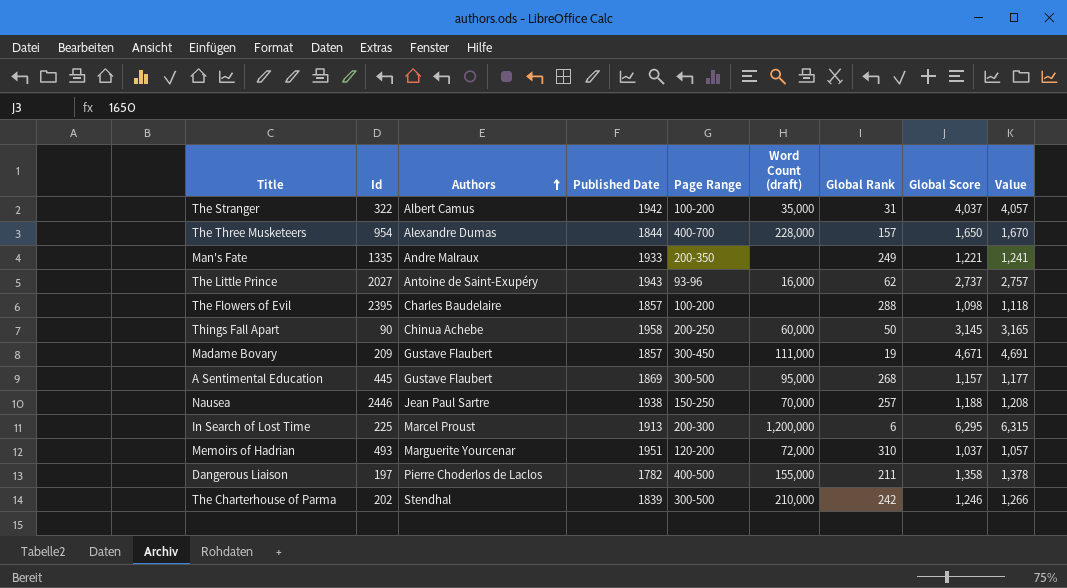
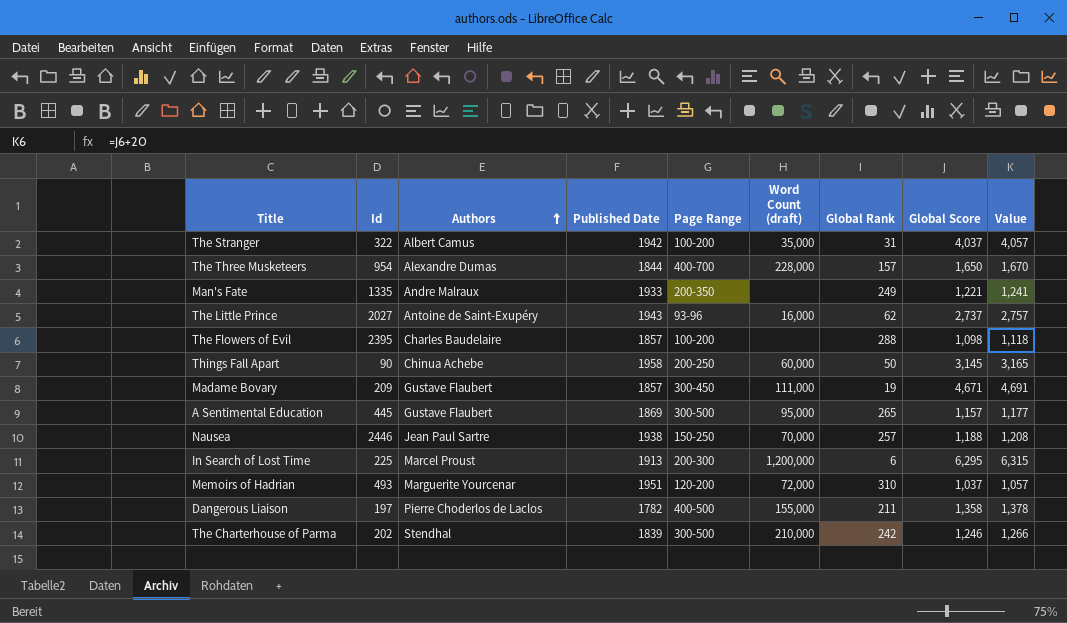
A Sentimental Education | Global Rank: 268 -> 265

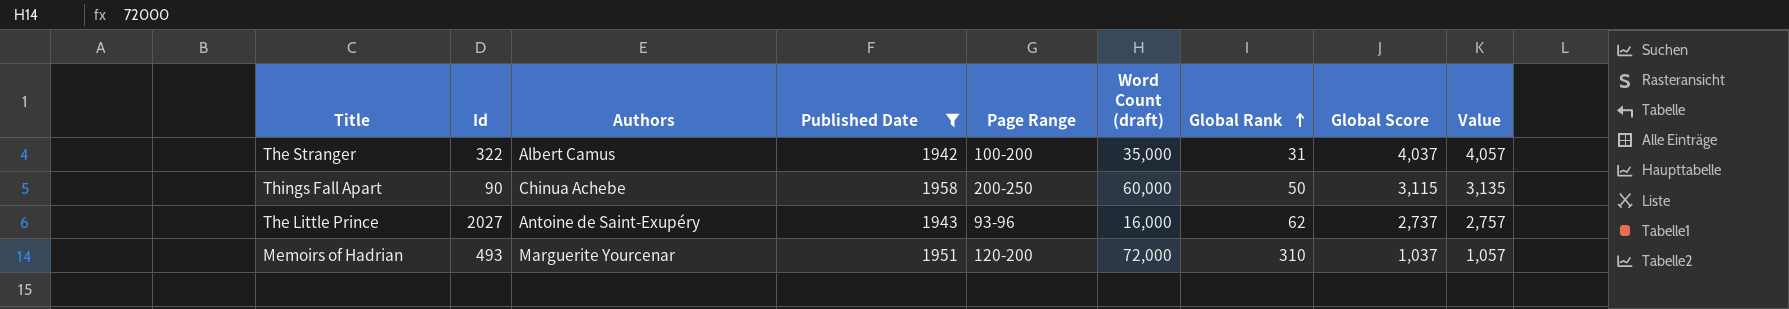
filter: none -> Published Date >= 1942
row order: Authors ascending -> Global Rank ascending
Things Fall Apart | Global Score: 3,145 -> 3,115
Things Fall Apart | Value: 3,165 -> 3,135

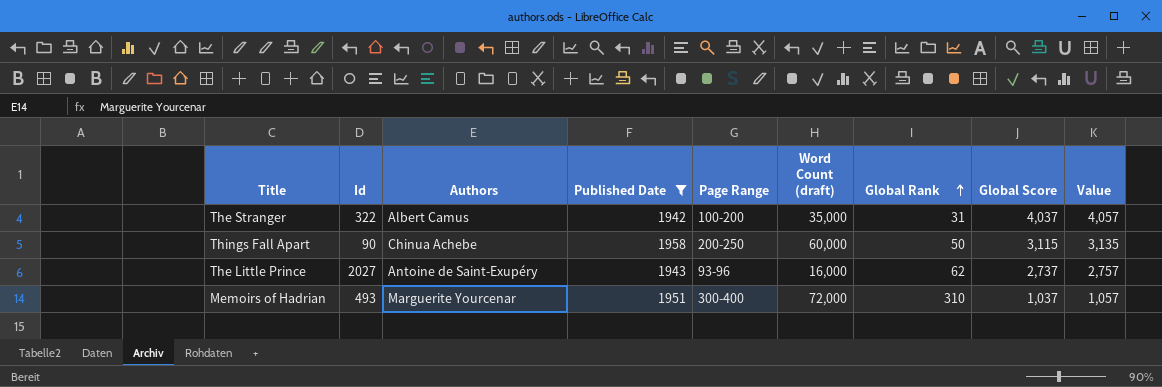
Memoirs of Hadrian | Page Range: 120-200 -> 300-400

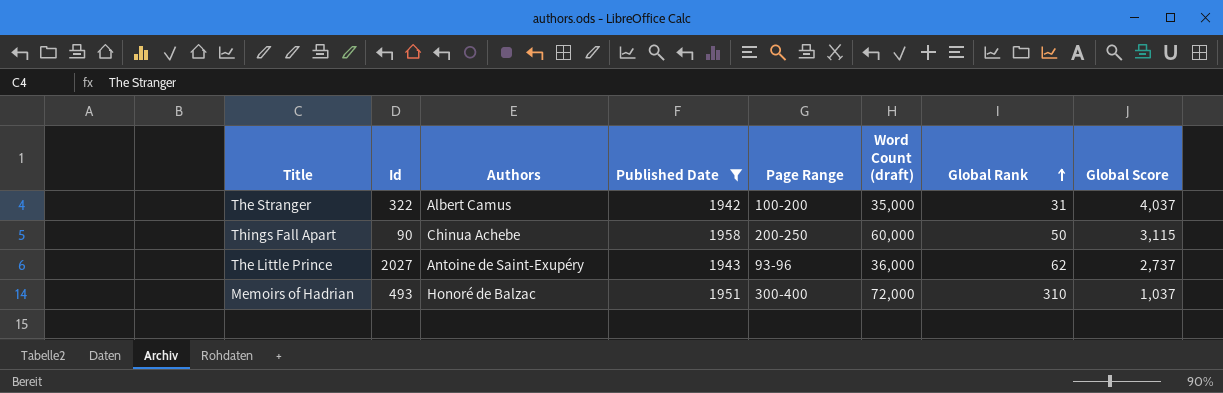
column Value | formula: [Global Score] + 20 -> none
The Little Prince | Word Count (draft): 16,000 -> 36,000
Memoirs of Hadrian | Authors: Marguerite Yourcenar -> Honoré de Balzac

